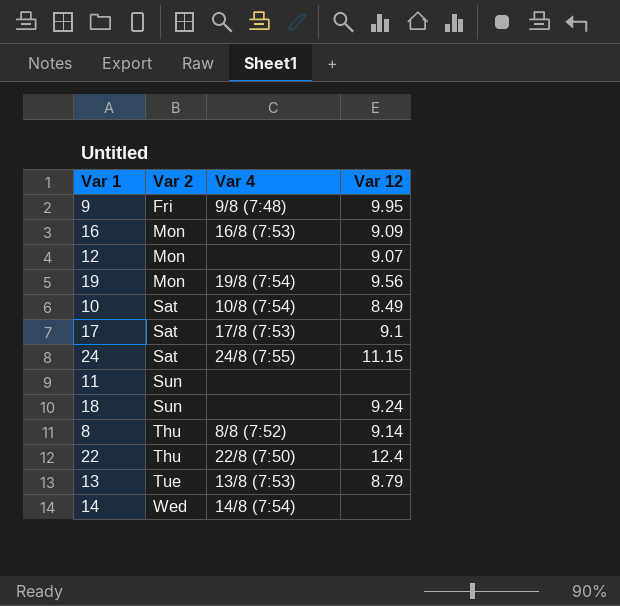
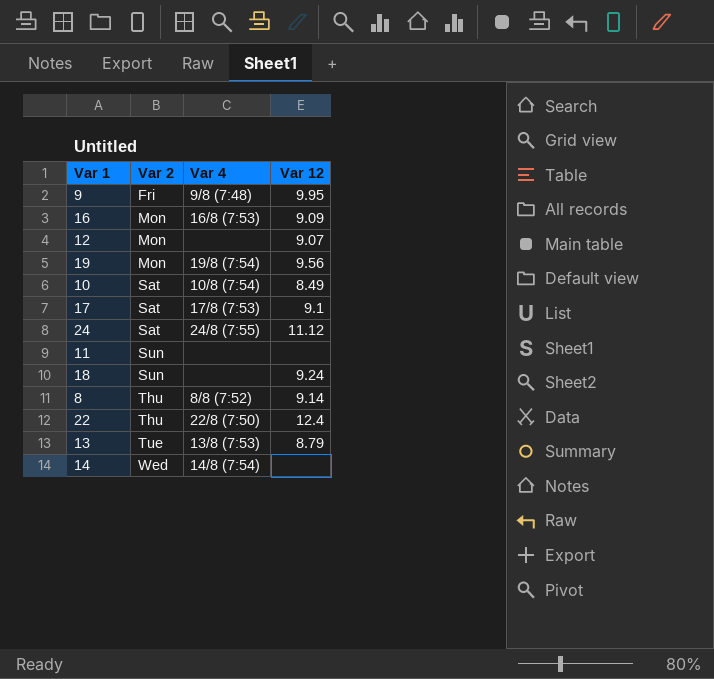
24 | Var 12: 11.15 -> 11.12

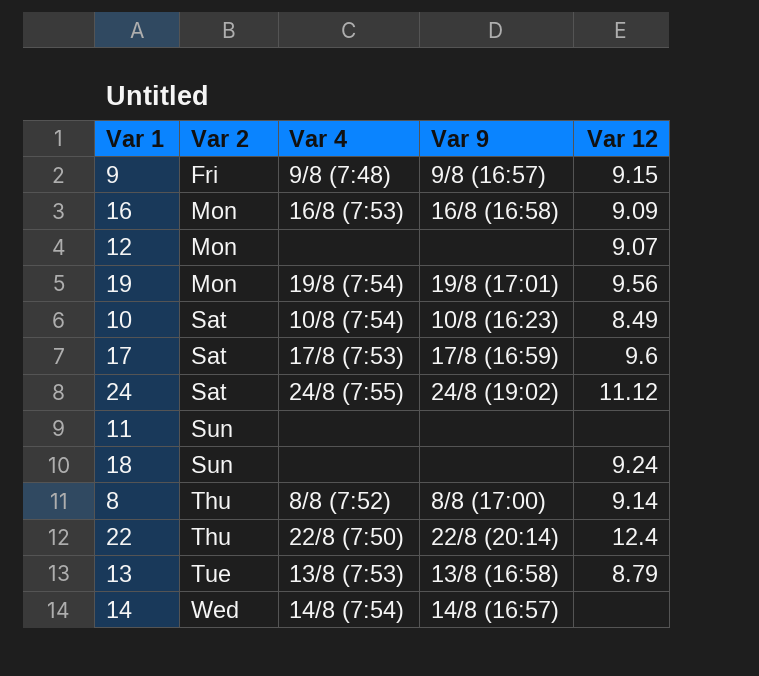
column Var 9 | position: none -> 4
9 | Var 12: 9.95 -> 9.15
17 | Var 12: 9.1 -> 9.6

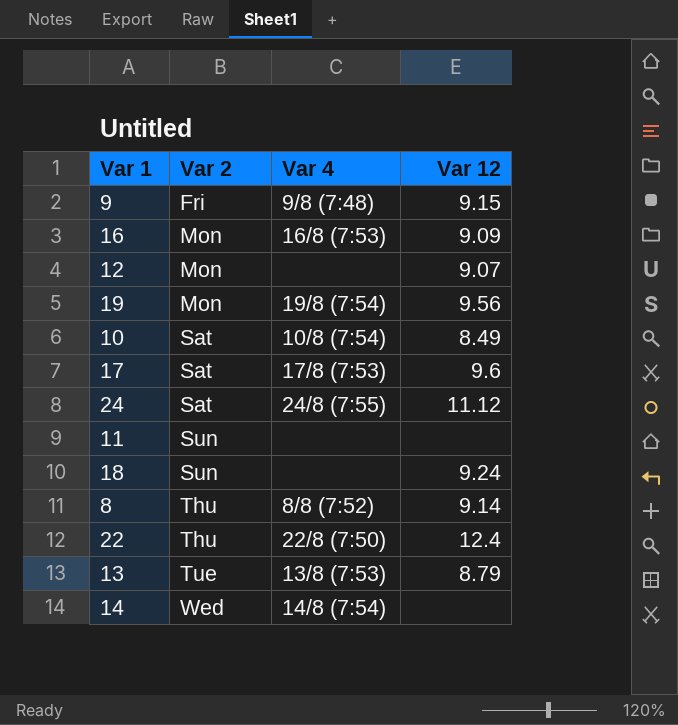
column Var 9 | position: 4 -> none

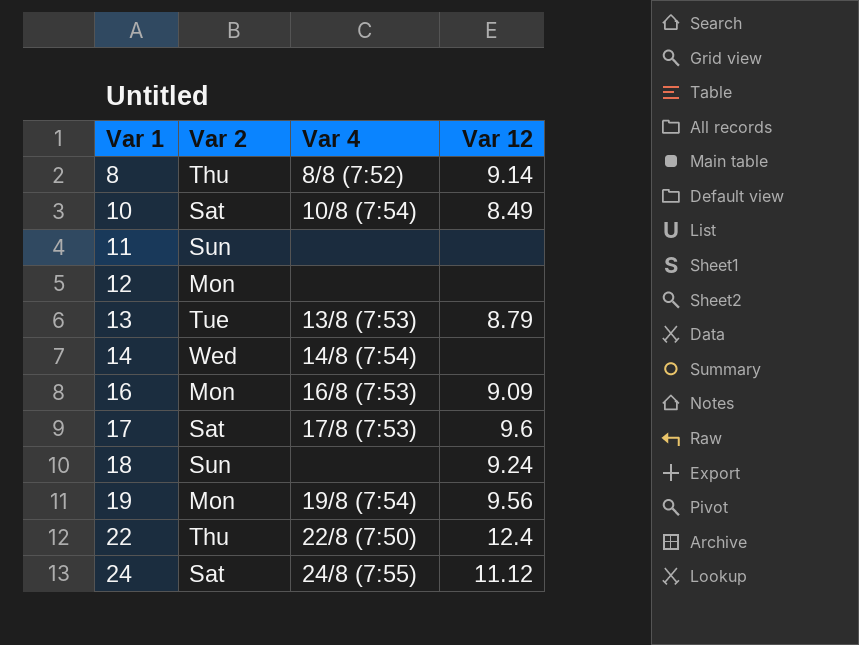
row order: Var 2 ascending -> Var 1 ascending
row 9: Fri | 9/8 (7:48) | 9.15 -> none
12 | Var 12: 9.07 -> none

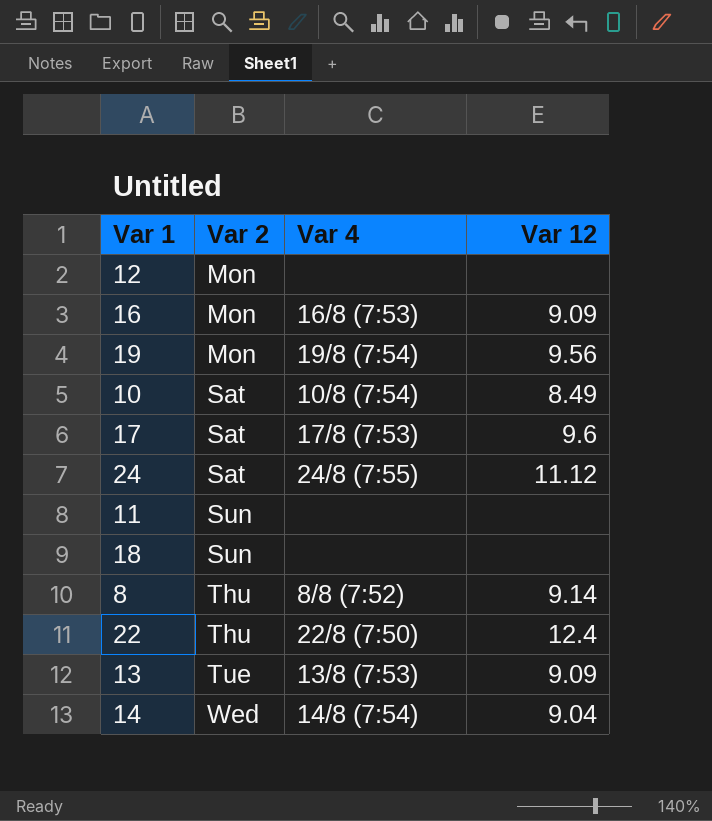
row order: Var 1 ascending -> Var 2 ascending
18 | Var 12: 9.24 -> none
13 | Var 12: 8.79 -> 9.09
14 | Var 12: none -> 9.04

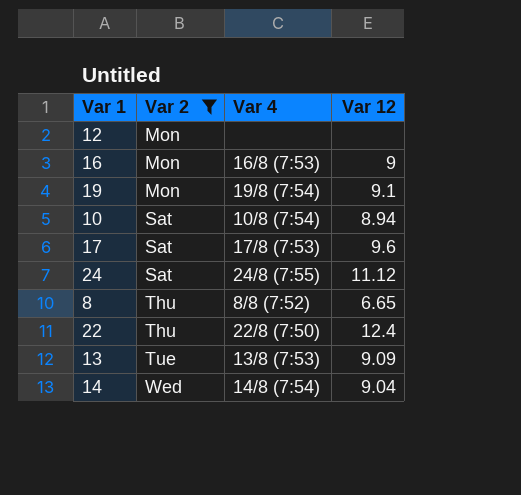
filter: none -> Var 2 != Sun
16 | Var 12: 9.09 -> 9
19 | Var 12: 9.56 -> 9.1
10 | Var 12: 8.49 -> 8.94
8 | Var 12: 9.14 -> 6.65

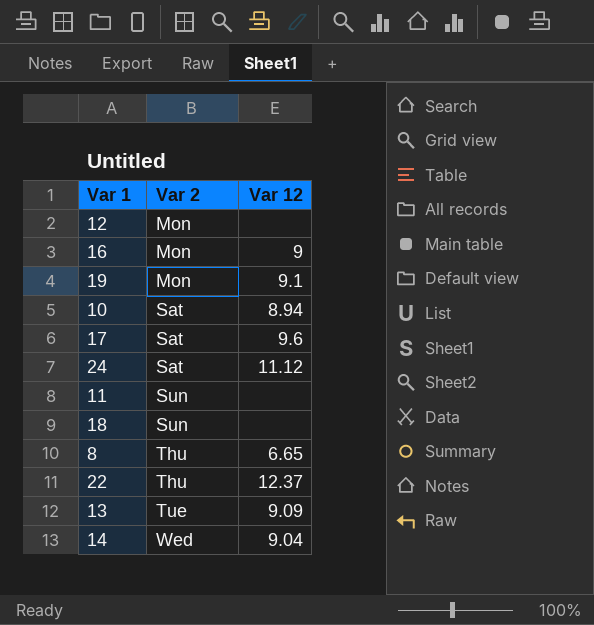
filter: Var 2 != Sun -> none
column Var 4 | position: 3 -> none
22 | Var 12: 12.4 -> 12.37

